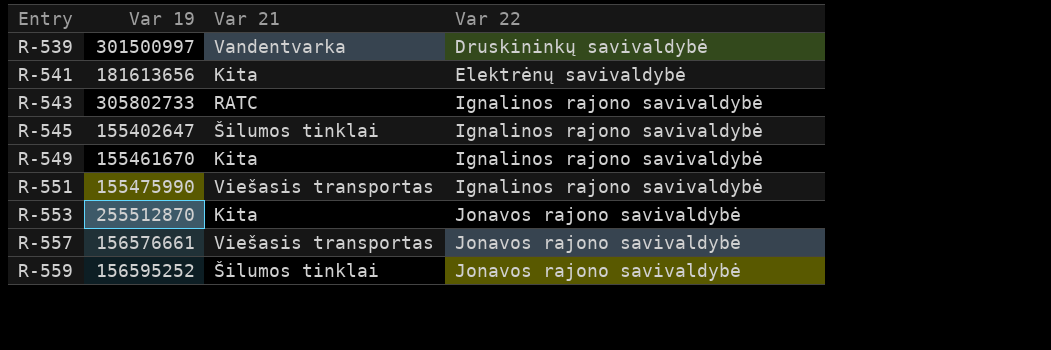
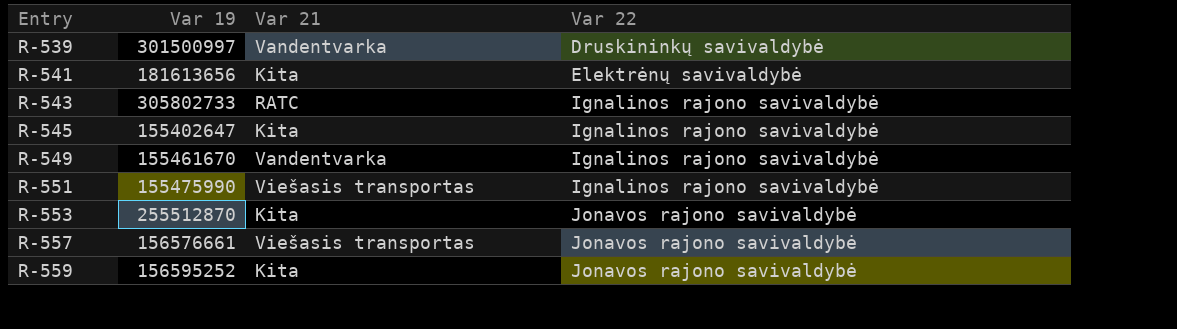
R-545 | Var 21: Šilumos tinklai -> Kita
R-549 | Var 21: Kita -> Vandentvarka
R-559 | Var 21: Šilumos tinklai -> Kita

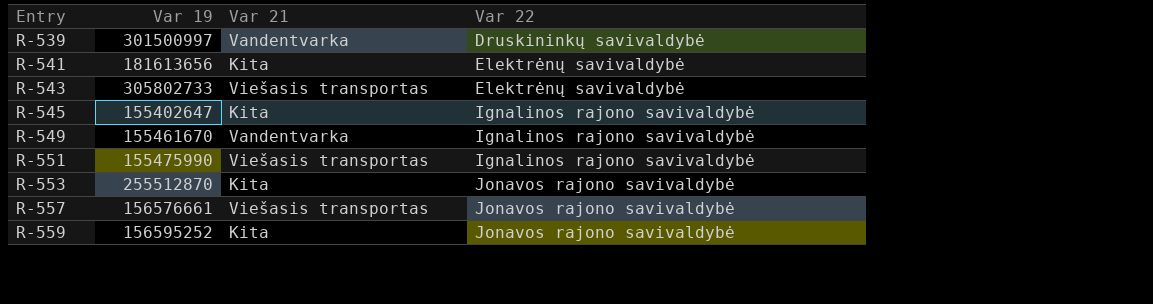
R-543 | Var 21: RATC -> Viešasis transportas
R-543 | Var 22: Ignalinos rajono savivaldybė -> Elektrėnų savivaldybė

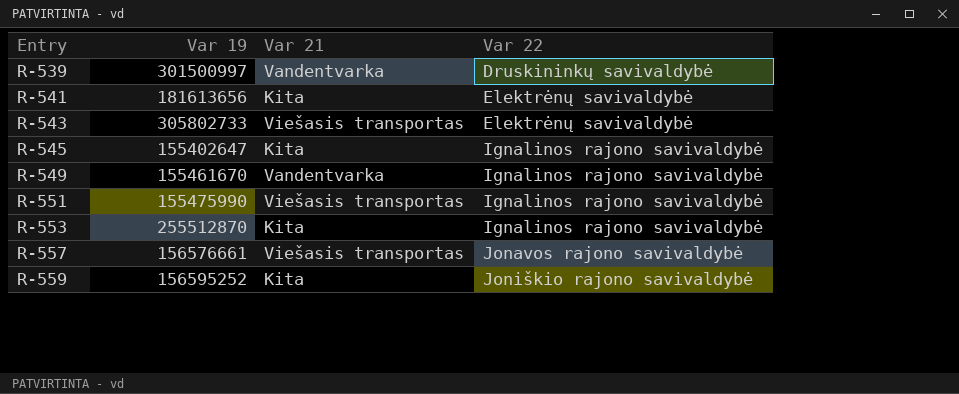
R-553 | Var 22: Jonavos rajono savivaldybė -> Ignalinos rajono savivaldybė
R-559 | Var 22: Jonavos rajono savivaldybė -> Joniškio rajono savivaldybė

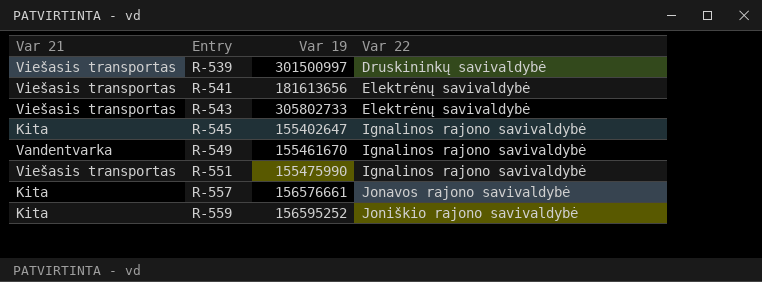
column Var 21 | position: 3 -> 1
row R-553: 255512870 | Kita | Ignalinos rajono savivaldybė -> none
R-539 | Var 21: Vandentvarka -> Viešasis transportas
R-541 | Var 21: Kita -> Viešasis transportas
R-557 | Var 21: Viešasis transportas -> Kita

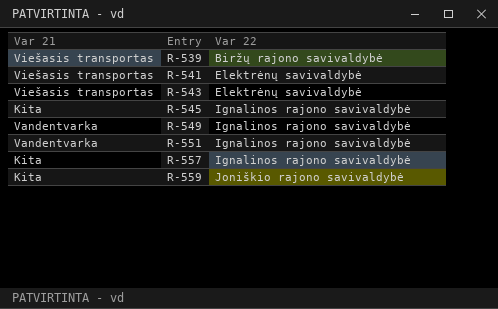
column Var 19 | position: 3 -> none
R-539 | Var 22: Druskininkų savivaldybė -> Biržų rajono savivaldybė
R-551 | Var 21: Viešasis transportas -> Vandentvarka
R-557 | Var 22: Jonavos rajono savivaldybė -> Ignalinos rajono savivaldybė

